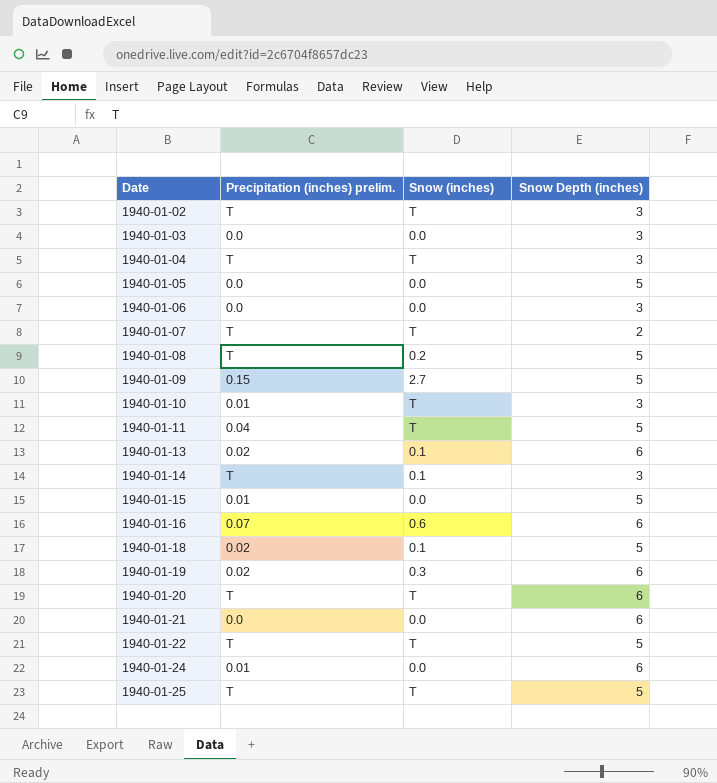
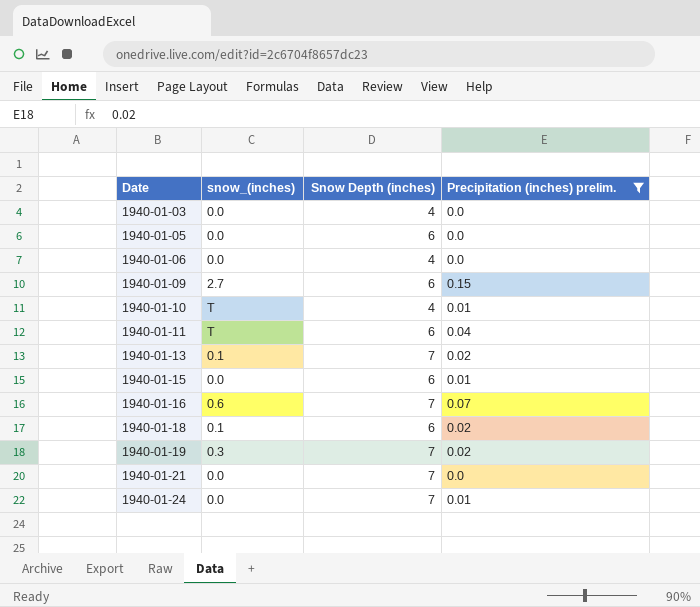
filter: none -> Precipitation (inches) prelim. != T
column name: Snow (inches) -> snow_(inches)
column Precipitation (inches) prelim. | position: 2 -> 4
1940-01-03 | Snow Depth (inches): 3 -> 4
1940-01-05 | Snow Depth (inches): 5 -> 6
1940-01-06 | Snow Depth (inches): 3 -> 4
1940-01-09 | Snow Depth (inches): 5 -> 6
1940-01-10 | Snow Depth (inches): 3 -> 4
1940-01-11 | Snow Depth (inches): 5 -> 6
1940-01-13 | Snow Depth (inches): 6 -> 7
1940-01-15 | Snow Depth (inches): 5 -> 6
1940-01-16 | Snow Depth (inches): 6 -> 7
1940-01-18 | Snow Depth (inches): 5 -> 6
1940-01-19 | Snow Depth (inches): 6 -> 7
1940-01-21 | Snow Depth (inches): 6 -> 7
1940-01-24 | Snow Depth (inches): 6 -> 7

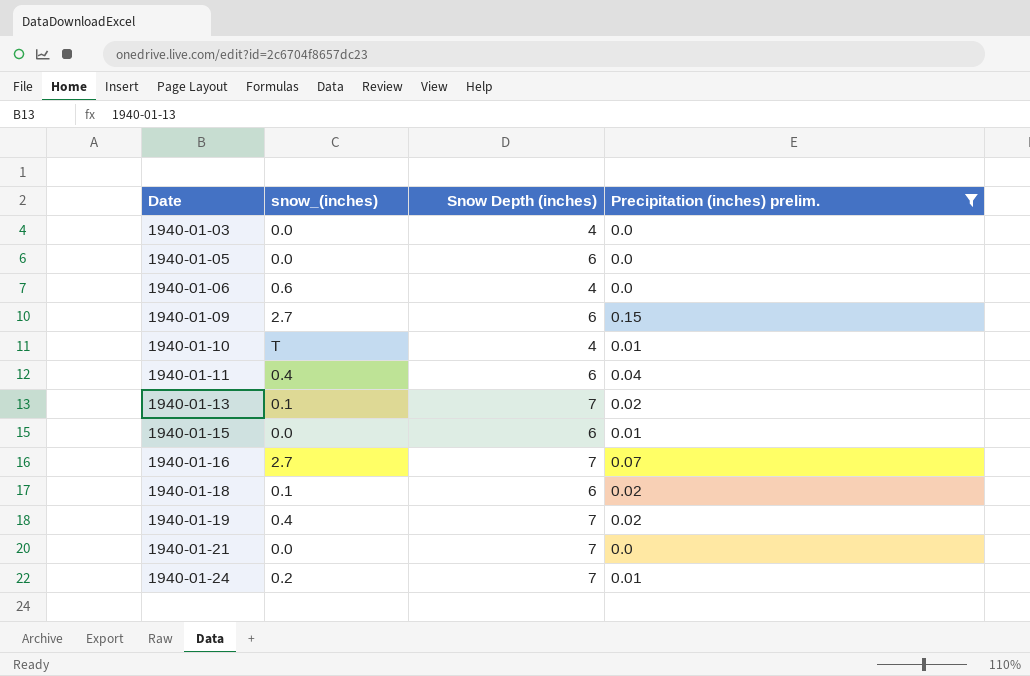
1940-01-06 | snow_(inches): 0.0 -> 0.6
1940-01-11 | snow_(inches): T -> 0.4
1940-01-16 | snow_(inches): 0.6 -> 2.7
1940-01-19 | snow_(inches): 0.3 -> 0.4
1940-01-24 | snow_(inches): 0.0 -> 0.2

